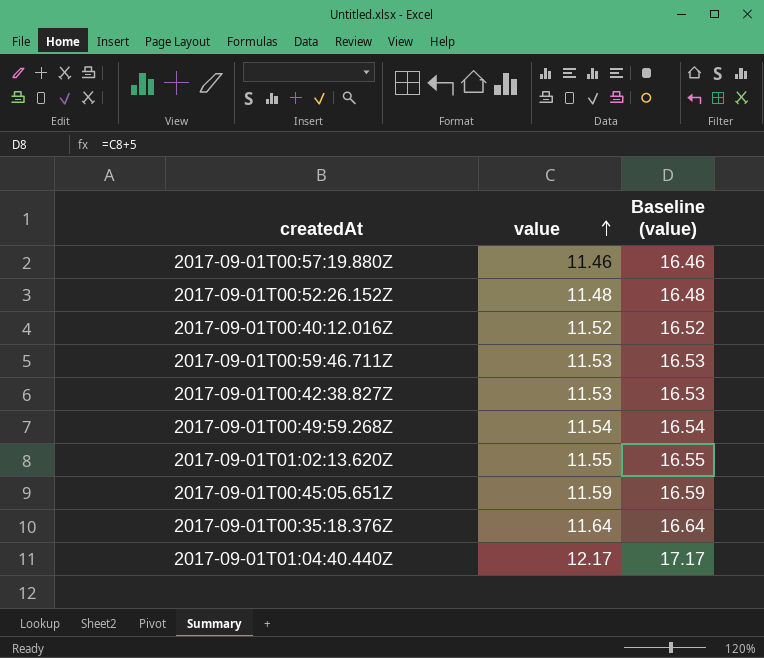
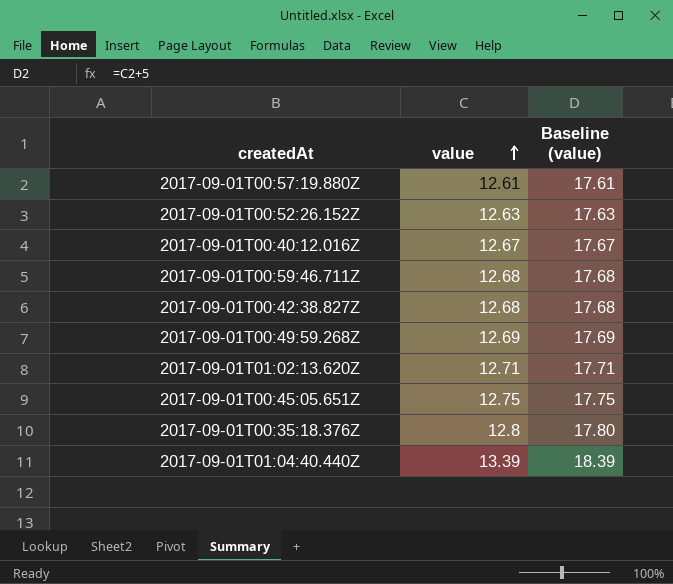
2017-09-01T00:57:19.880Z | value: 11.46 -> 12.61
2017-09-01T00:57:19.880Z | Baseline (value): 16.46 -> 17.61
2017-09-01T00:52:26.152Z | value: 11.48 -> 12.63
2017-09-01T00:52:26.152Z | Baseline (value): 16.48 -> 17.63
2017-09-01T00:40:12.016Z | value: 11.52 -> 12.67
2017-09-01T00:40:12.016Z | Baseline (value): 16.52 -> 17.67
2017-09-01T00:59:46.711Z | value: 11.53 -> 12.68
2017-09-01T00:59:46.711Z | Baseline (value): 16.53 -> 17.68
2017-09-01T00:42:38.827Z | value: 11.53 -> 12.68
2017-09-01T00:42:38.827Z | Baseline (value): 16.53 -> 17.68
2017-09-01T00:49:59.268Z | value: 11.54 -> 12.69
2017-09-01T00:49:59.268Z | Baseline (value): 16.54 -> 17.69
2017-09-01T01:02:13.620Z | value: 11.55 -> 12.71
2017-09-01T01:02:13.620Z | Baseline (value): 16.55 -> 17.71
2017-09-01T00:45:05.651Z | value: 11.59 -> 12.75
2017-09-01T00:45:05.651Z | Baseline (value): 16.59 -> 17.75
2017-09-01T00:35:18.376Z | value: 11.64 -> 12.8
2017-09-01T00:35:18.376Z | Baseline (value): 16.64 -> 17.80
2017-09-01T01:04:40.440Z | value: 12.17 -> 13.39
2017-09-01T01:04:40.440Z | Baseline (value): 17.17 -> 18.39

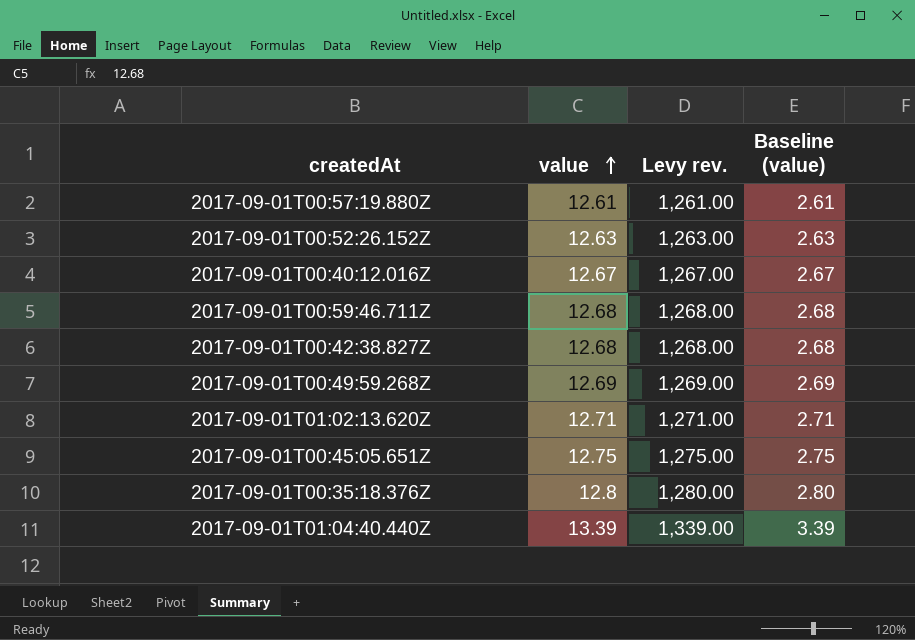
column Levy rev. | formula: none -> [value] * 100
column Baseline (value) | formula: [value] + 5 -> [value] - 10

